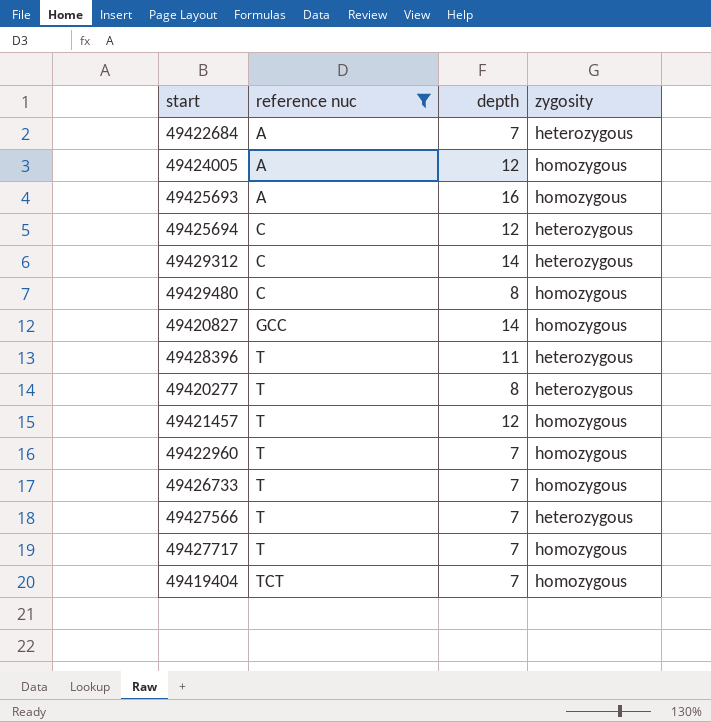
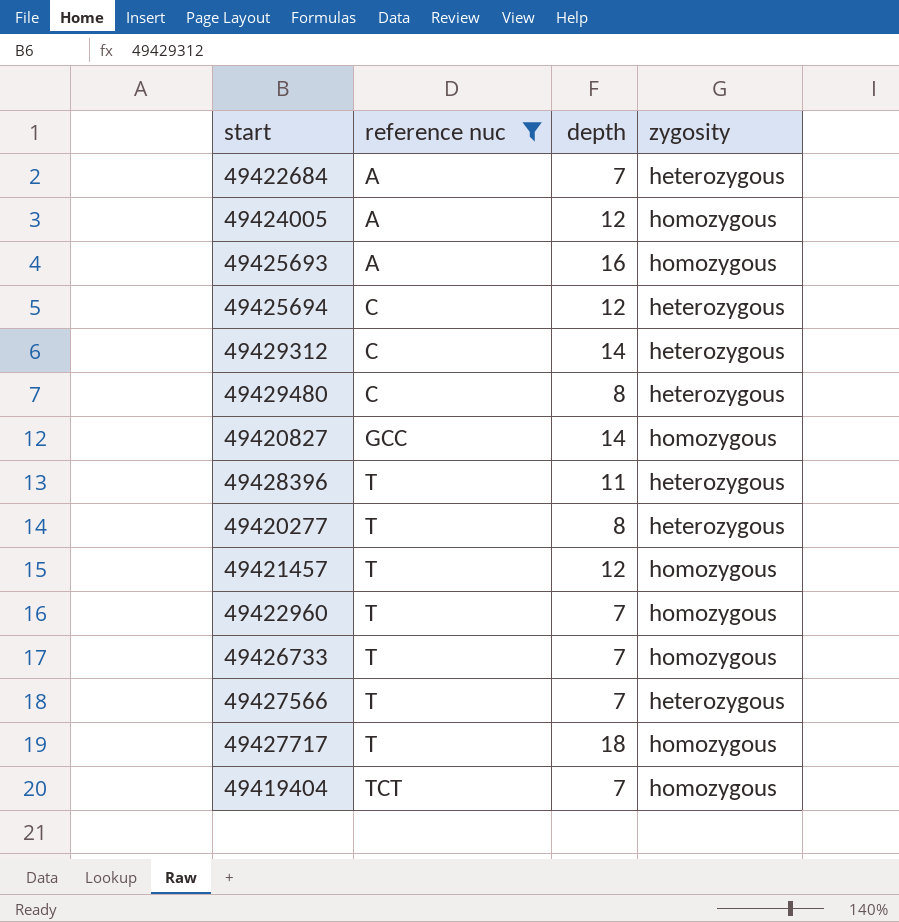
49429480 | zygosity: homozygous -> heterozygous
49427717 | depth: 7 -> 18

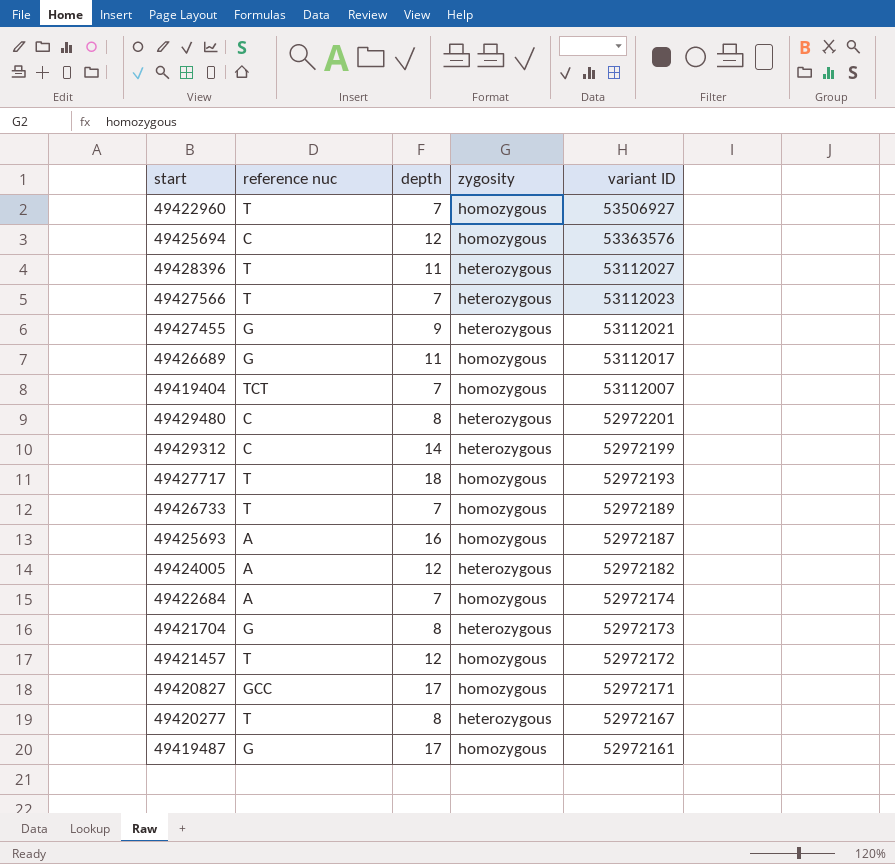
filter: reference nuc != G -> none
row order: reference nuc ascending -> variant ID descending
column variant ID | position: none -> 5
49425694 | zygosity: heterozygous -> homozygous
49424005 | zygosity: homozygous -> heterozygous
49422684 | zygosity: heterozygous -> homozygous
49420827 | depth: 14 -> 17

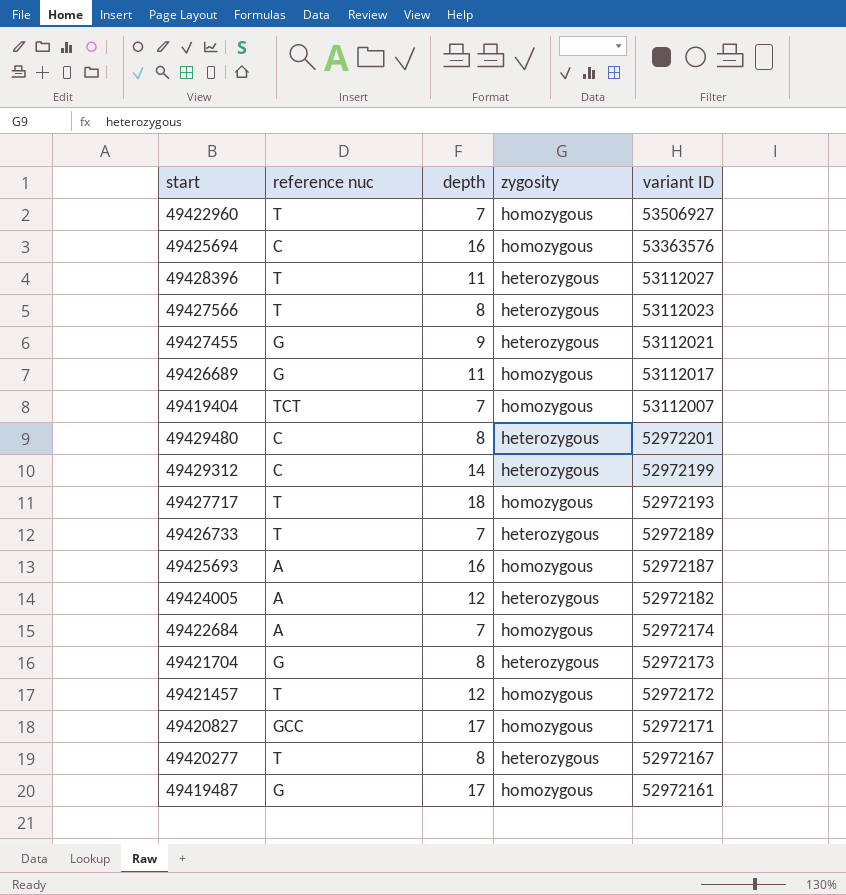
49425694 | depth: 12 -> 16
49427566 | depth: 7 -> 8
49426733 | zygosity: homozygous -> heterozygous

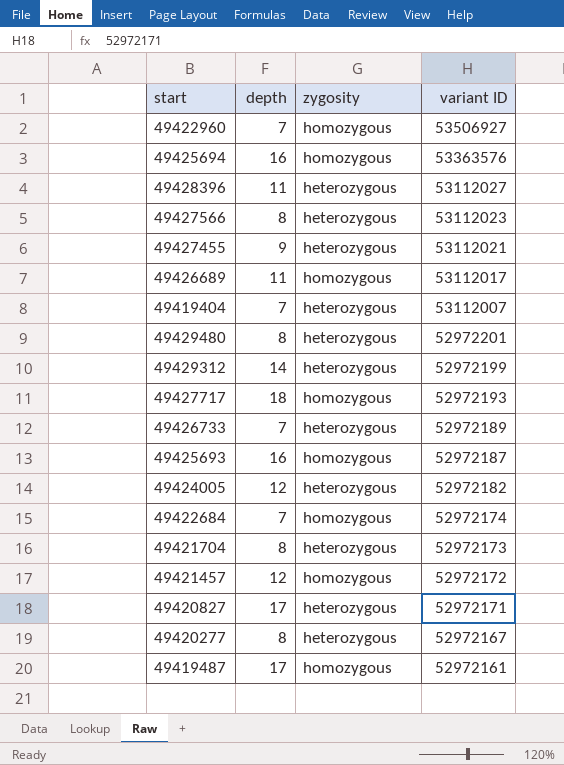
column reference nuc | position: 2 -> none
49419404 | zygosity: homozygous -> heterozygous
49420827 | zygosity: homozygous -> heterozygous

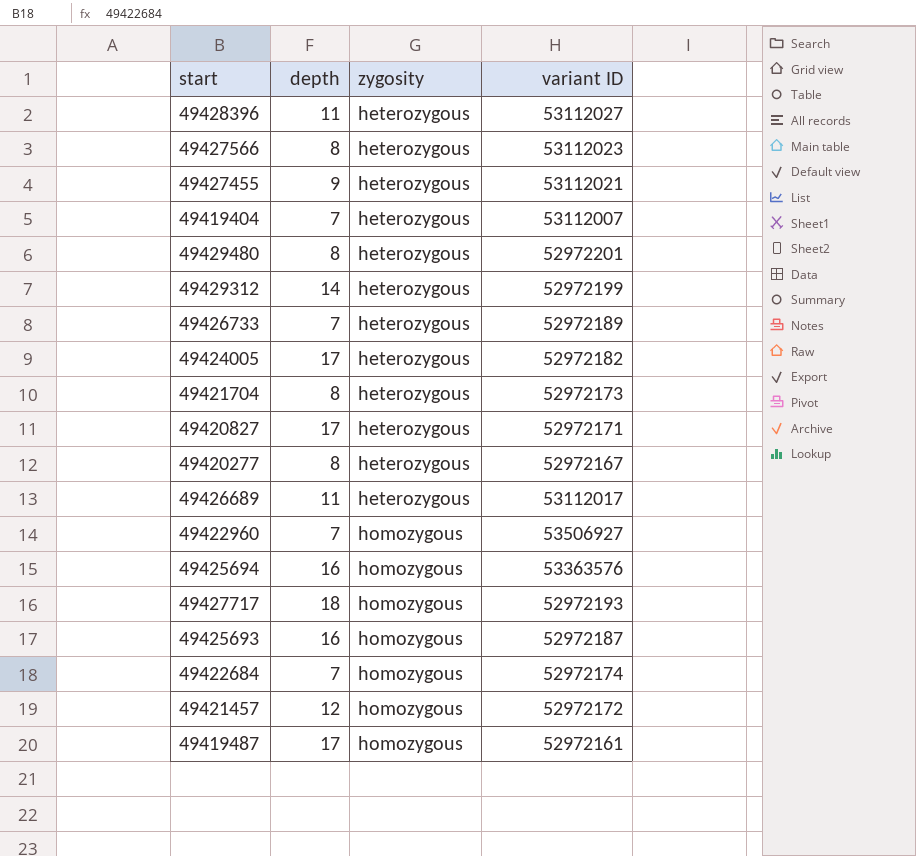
row order: variant ID descending -> zygosity ascending
49424005 | depth: 12 -> 17
49426689 | zygosity: homozygous -> heterozygous

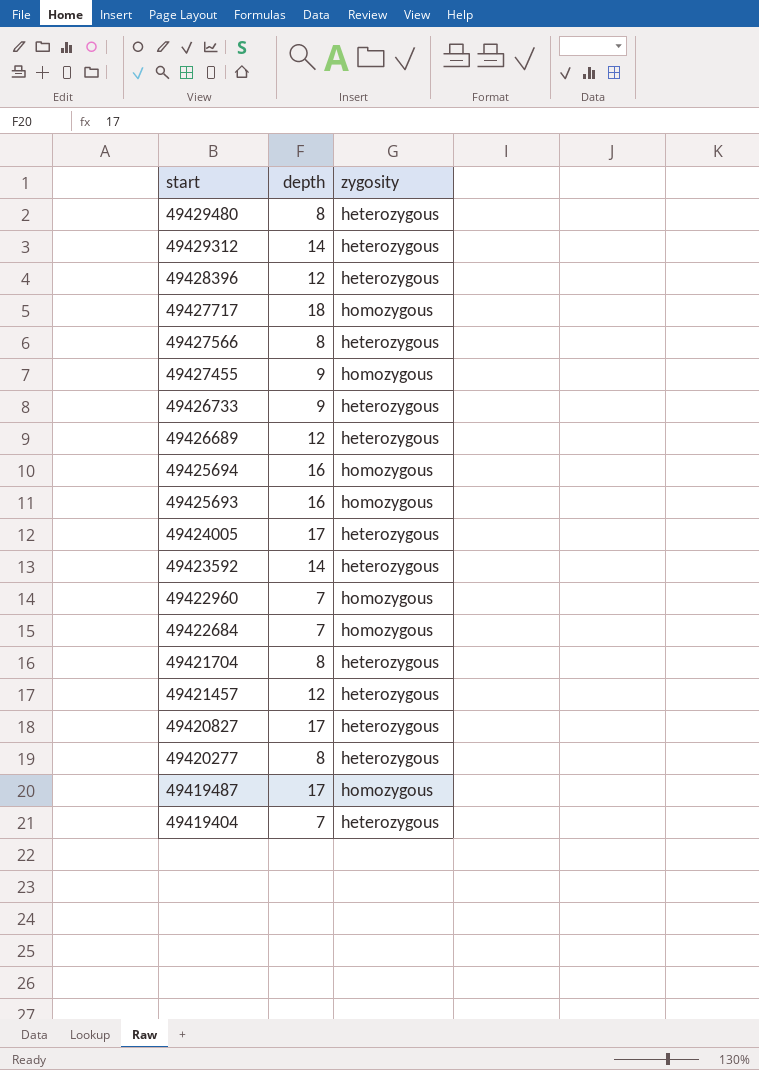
row order: zygosity ascending -> start descending
column variant ID | position: 4 -> none
49428396 | depth: 11 -> 12
49427455 | zygosity: heterozygous -> homozygous
49426733 | depth: 7 -> 9
49426689 | depth: 11 -> 12
row 49423592: none -> 14 | heterozygous
49421457 | zygosity: homozygous -> heterozygous

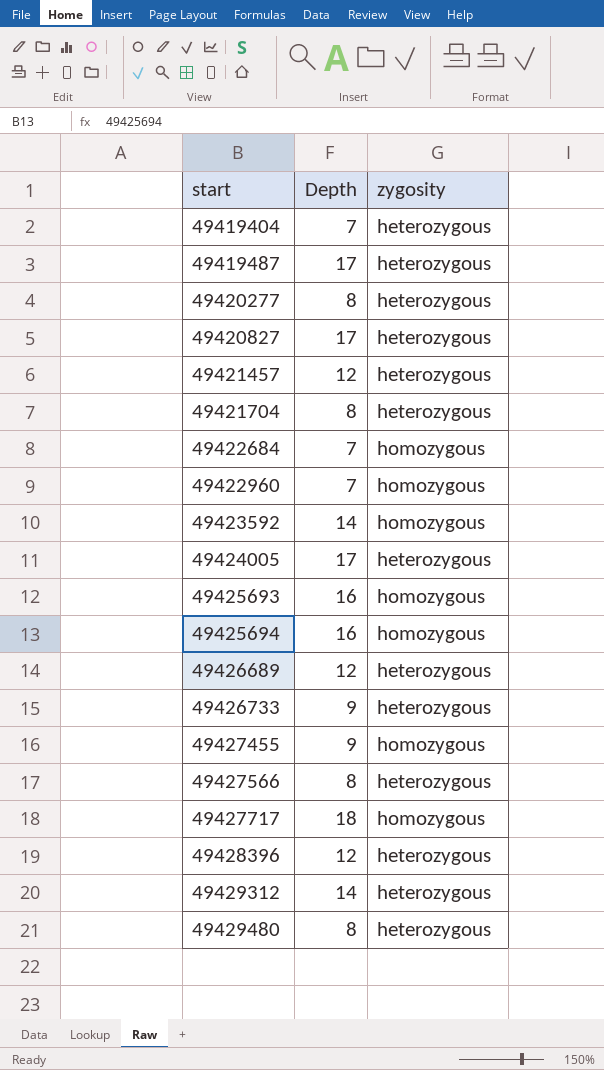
row order: start descending -> start ascending
column name: depth -> Depth
49419487 | zygosity: homozygous -> heterozygous
49423592 | zygosity: heterozygous -> homozygous

